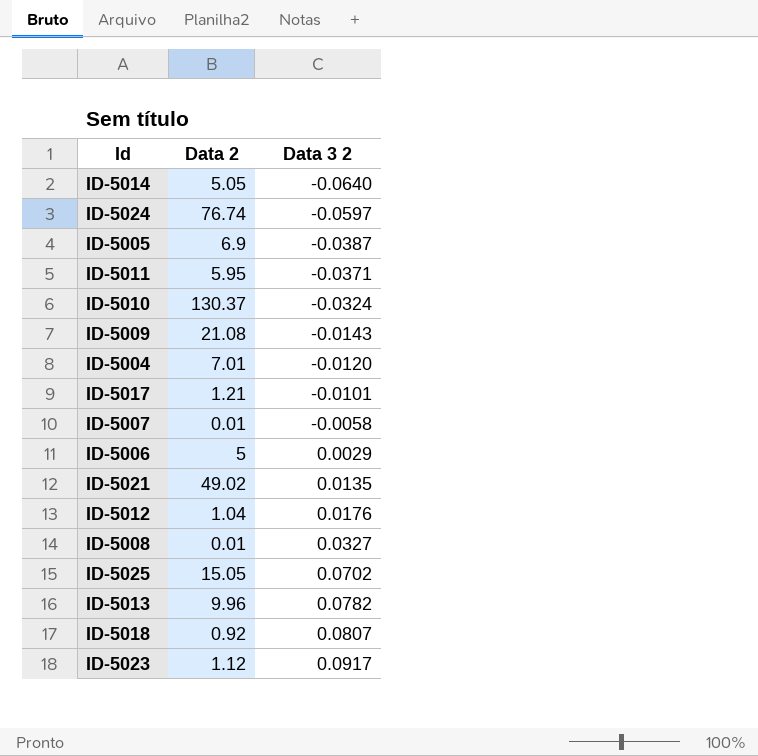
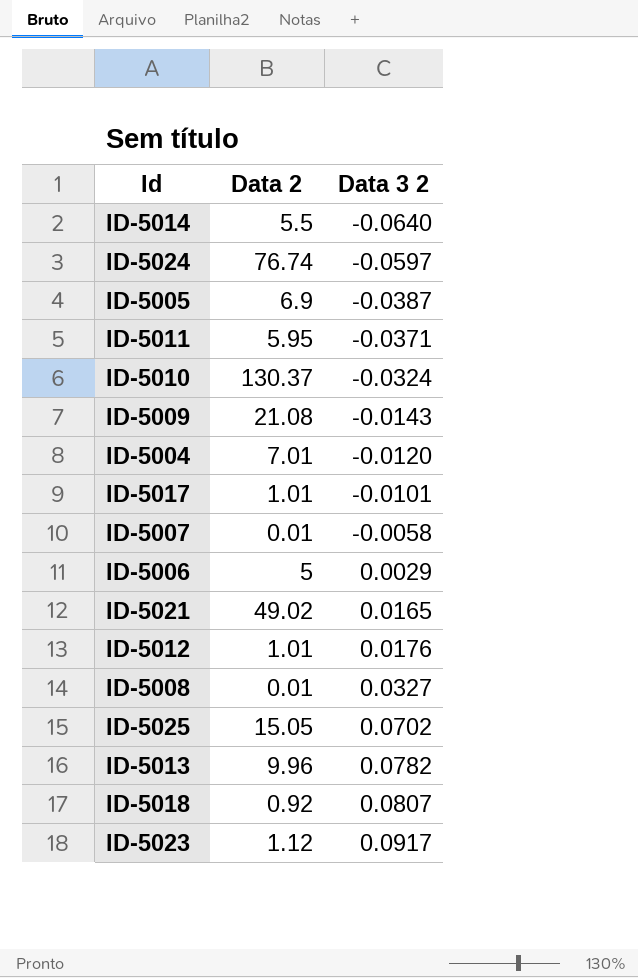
ID-5014 | Data 2: 5.05 -> 5.5
ID-5017 | Data 2: 1.21 -> 1.01
ID-5021 | Data 3 2: 0.0135 -> 0.0165
ID-5012 | Data 2: 1.04 -> 1.01

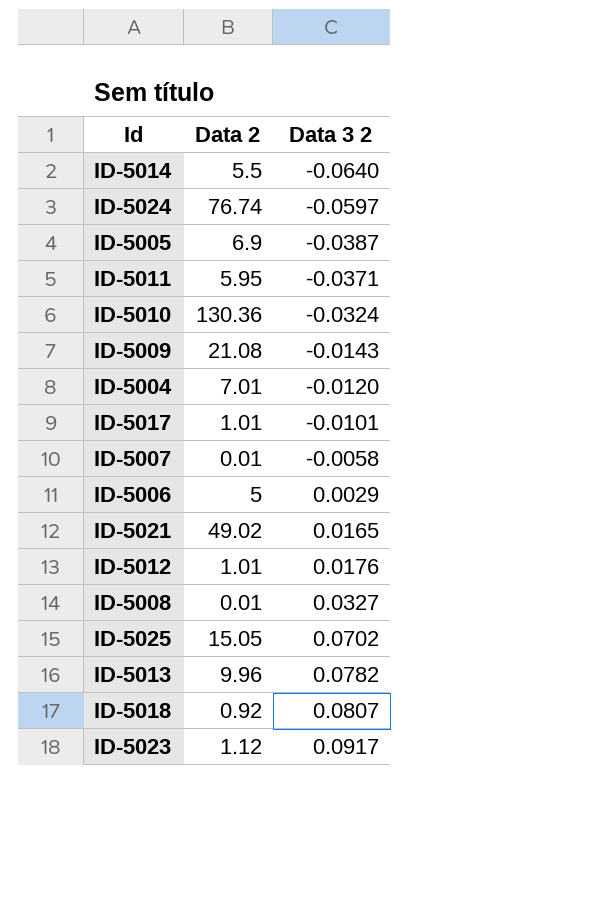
ID-5010 | Data 2: 130.37 -> 130.36

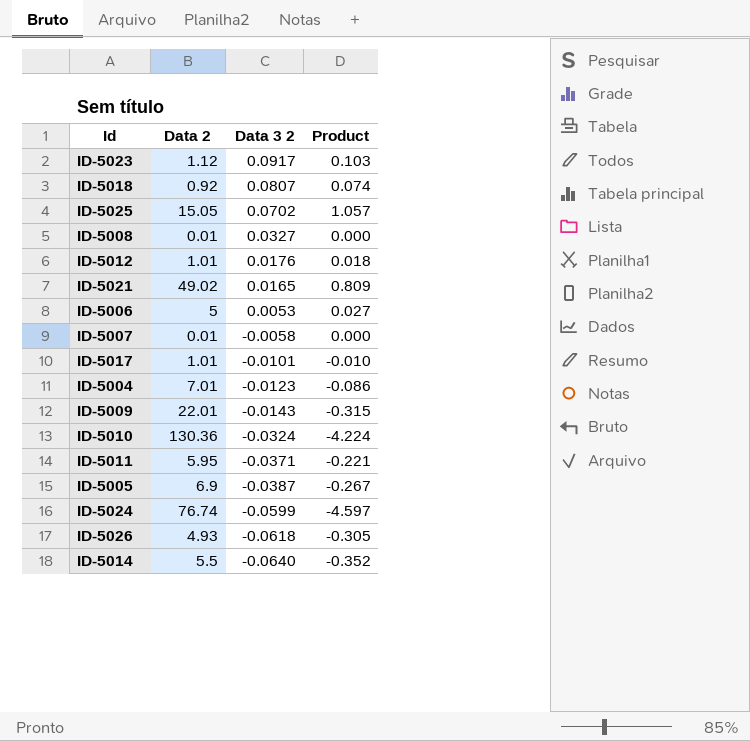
row order: Data 3 2 ascending -> Data 3 2 descending
column Product | formula: none -> [Data 2] * [Data 3 2]
row ID-5013: 9.96 | 0.0782 -> none
ID-5006 | Data 3 2: 0.0029 -> 0.0053
ID-5004 | Data 3 2: -0.0120 -> -0.0123
ID-5009 | Data 2: 21.08 -> 22.01
ID-5024 | Data 3 2: -0.0597 -> -0.0599
row ID-5026: none -> 4.93 | -0.0618 | -0.305

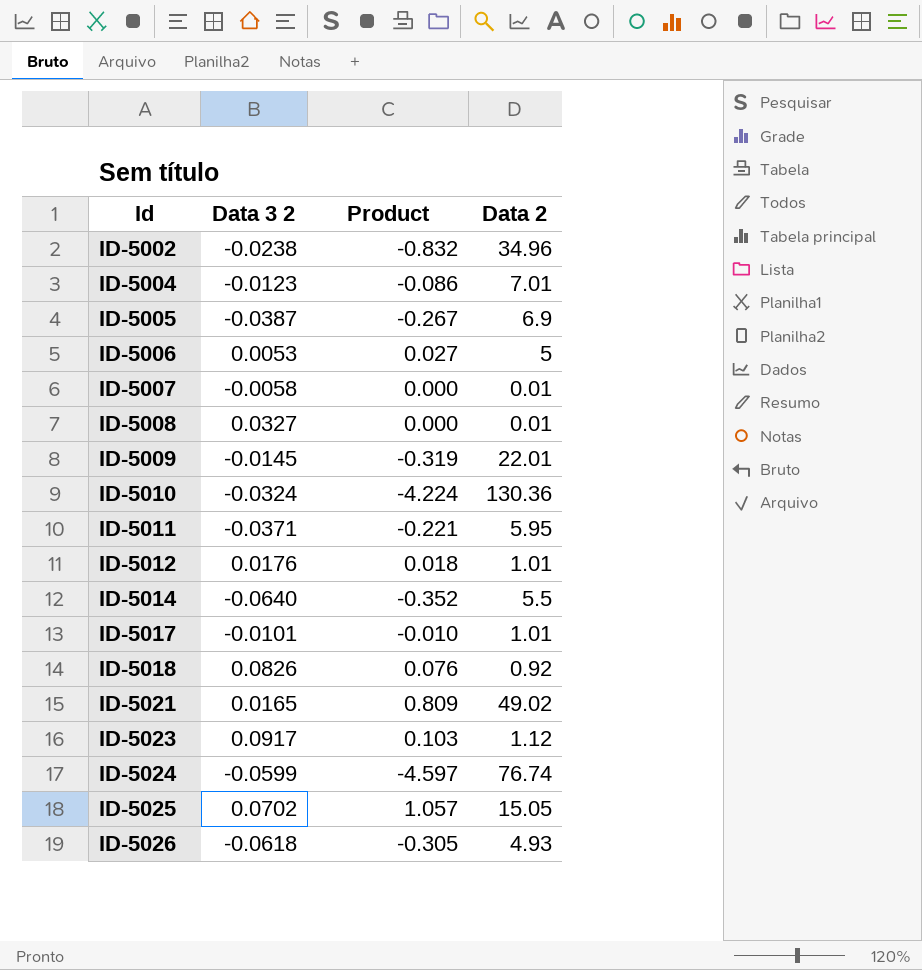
row order: Data 3 2 descending -> Id ascending
column Data 2 | position: 2 -> 4
row ID-5002: none -> -0.0238 | -0.832 | 34.96
ID-5009 | Data 3 2: -0.0143 -> -0.0145
ID-5009 | Product: -0.315 -> -0.319
ID-5018 | Data 3 2: 0.0807 -> 0.0826
ID-5018 | Product: 0.074 -> 0.076

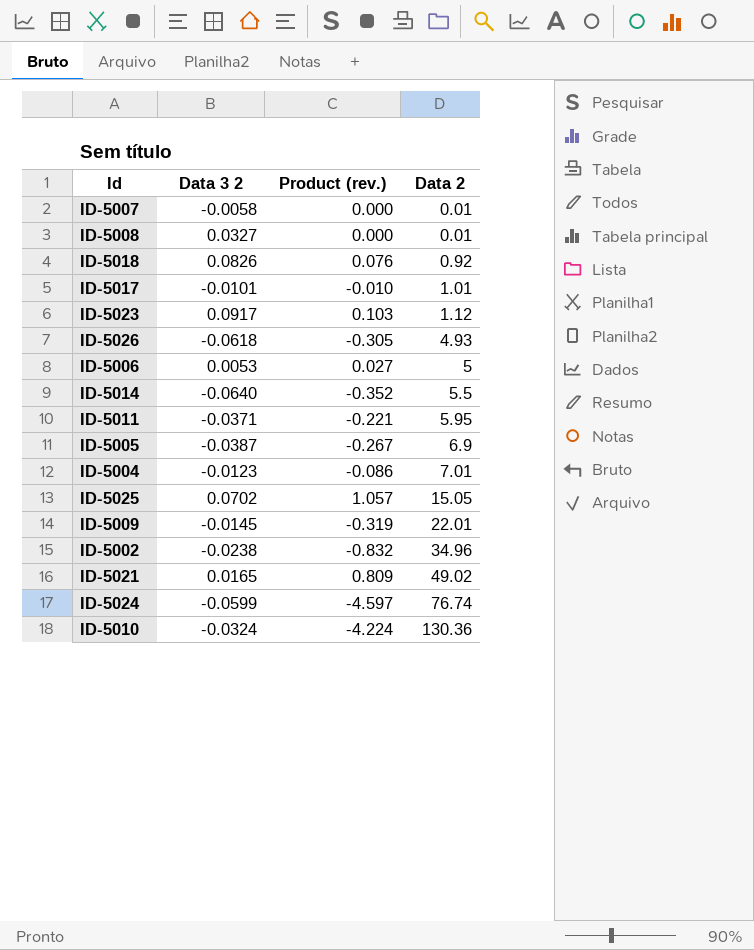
row order: Id ascending -> Data 2 ascending
column name: Product -> Product (rev.)
row ID-5012: 0.0176 | 0.018 | 1.01 -> none

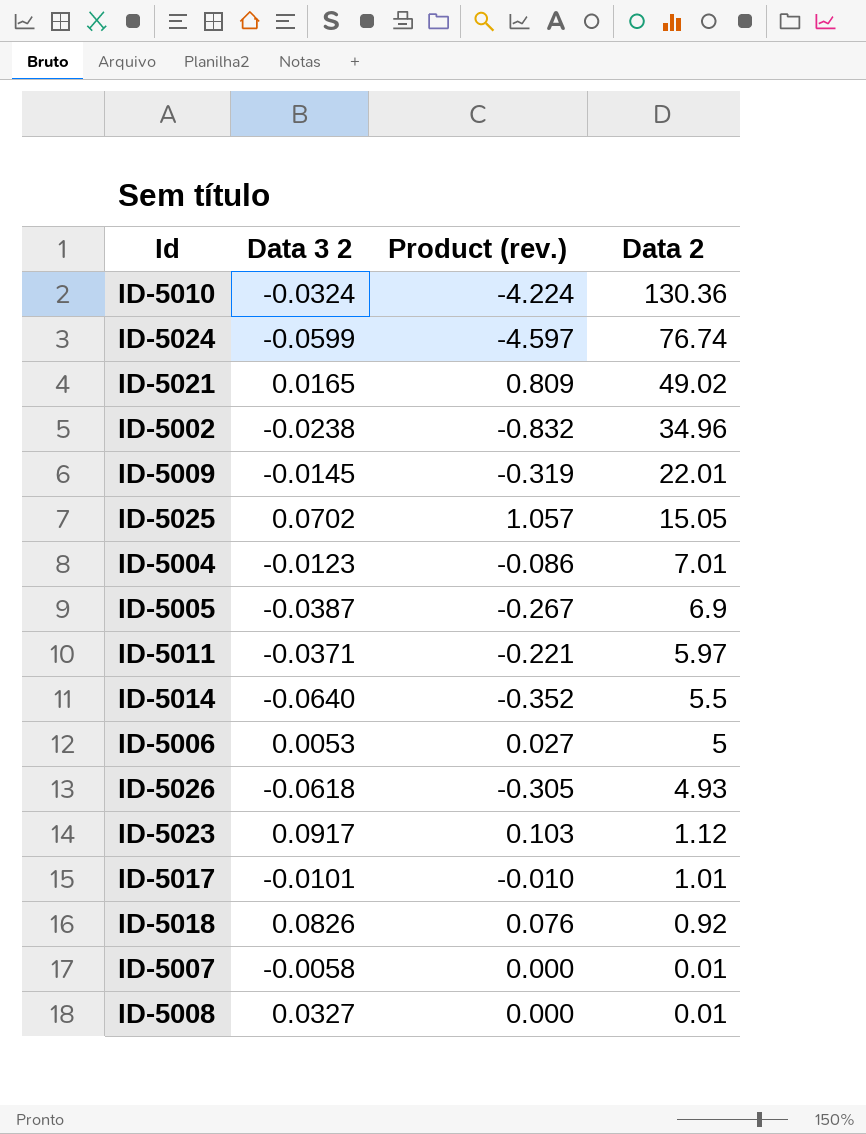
row order: Data 2 ascending -> Data 2 descending
ID-5011 | Data 2: 5.95 -> 5.97

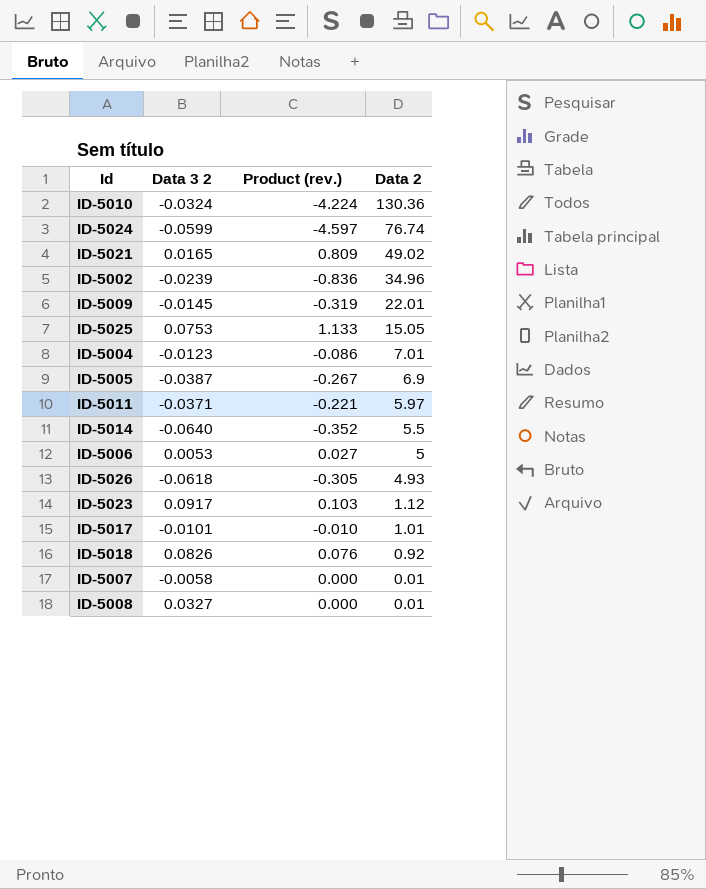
ID-5002 | Data 3 2: -0.0238 -> -0.0239
ID-5002 | Product (rev.): -0.832 -> -0.836
ID-5025 | Data 3 2: 0.0702 -> 0.0753
ID-5025 | Product (rev.): 1.057 -> 1.133

